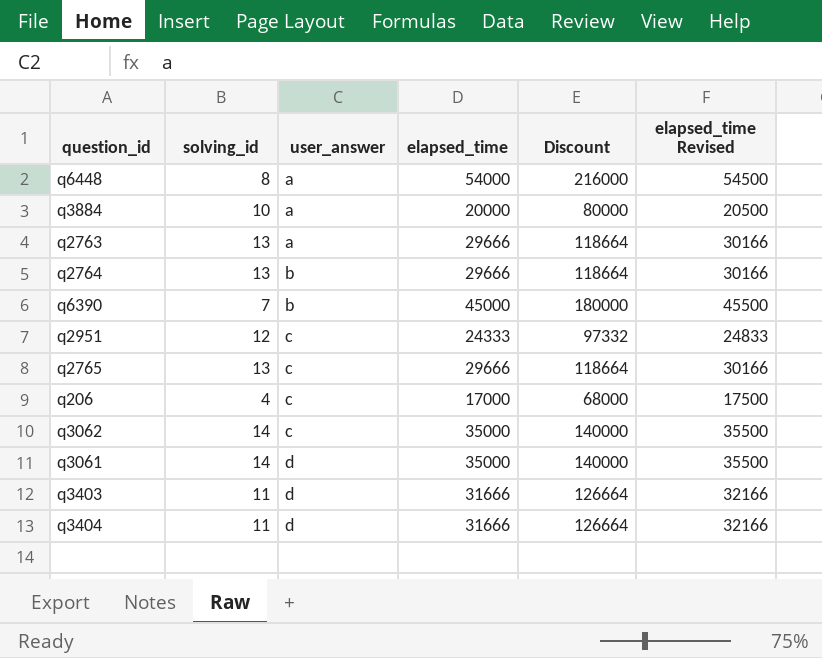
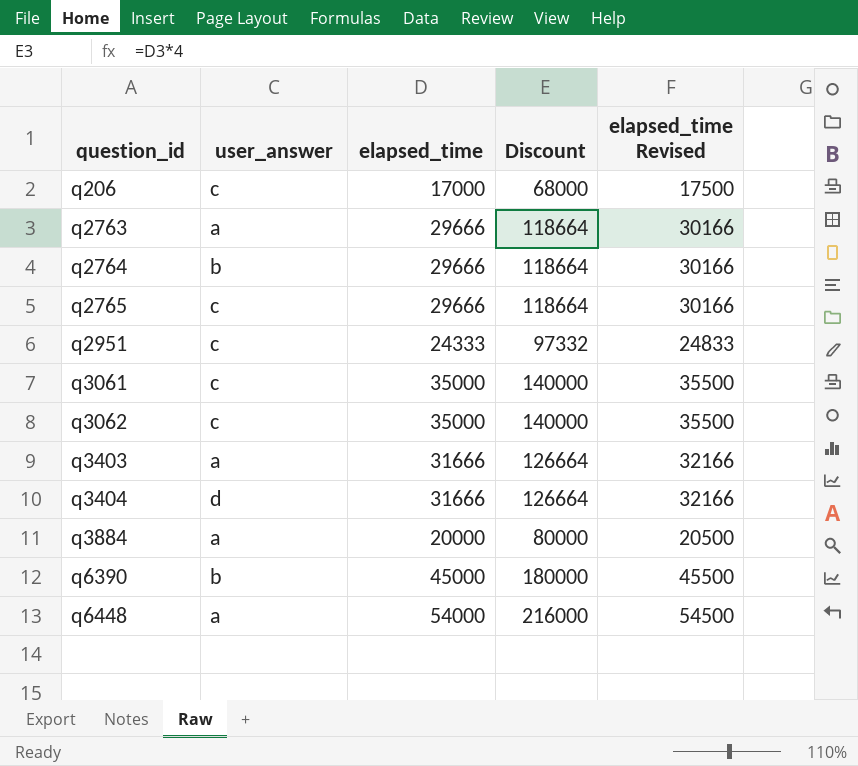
row order: user_answer ascending -> question_id ascending
column solving_id | position: 2 -> none
q3061 | user_answer: d -> c
q3403 | user_answer: d -> a

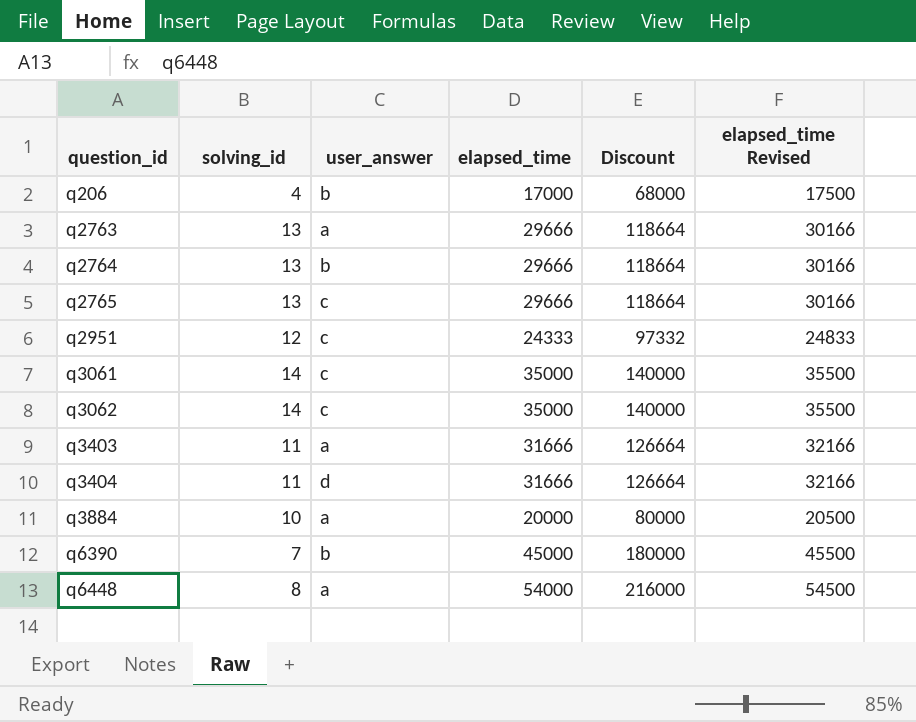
column solving_id | position: none -> 2
q206 | user_answer: c -> b

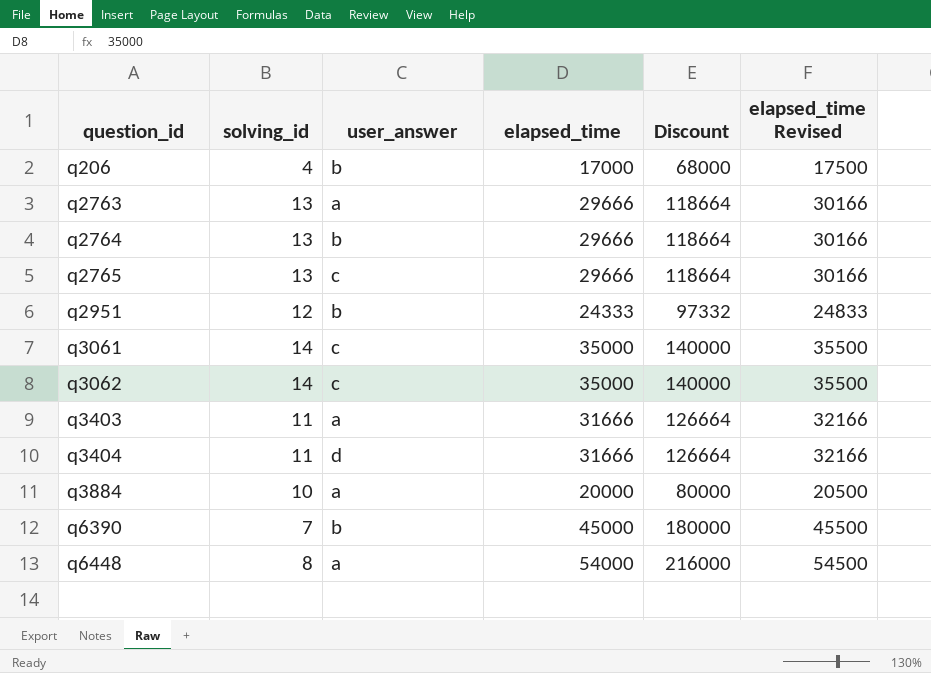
q2951 | user_answer: c -> b

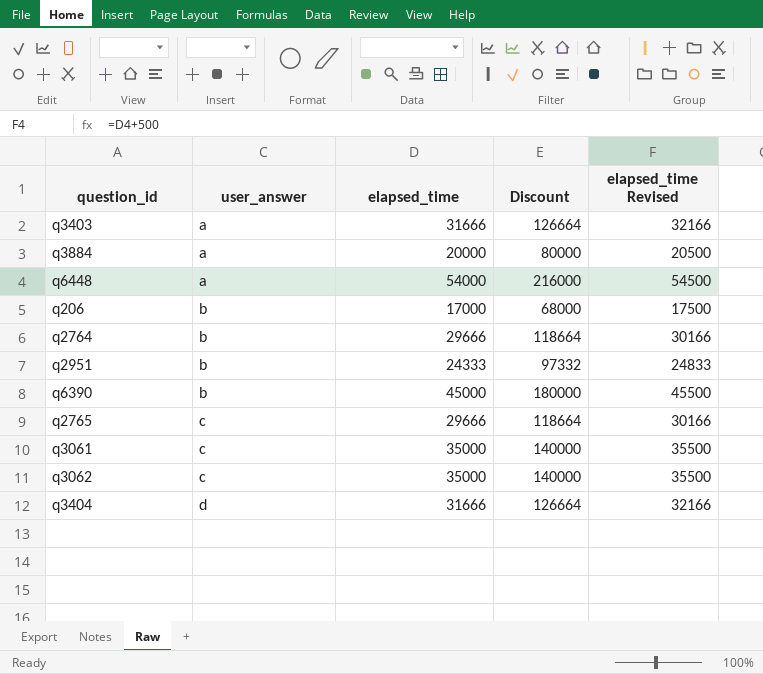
row order: question_id ascending -> user_answer ascending
column solving_id | position: 2 -> none
row q2763: 13 | a | 29666 | 118664 | 30166 -> none

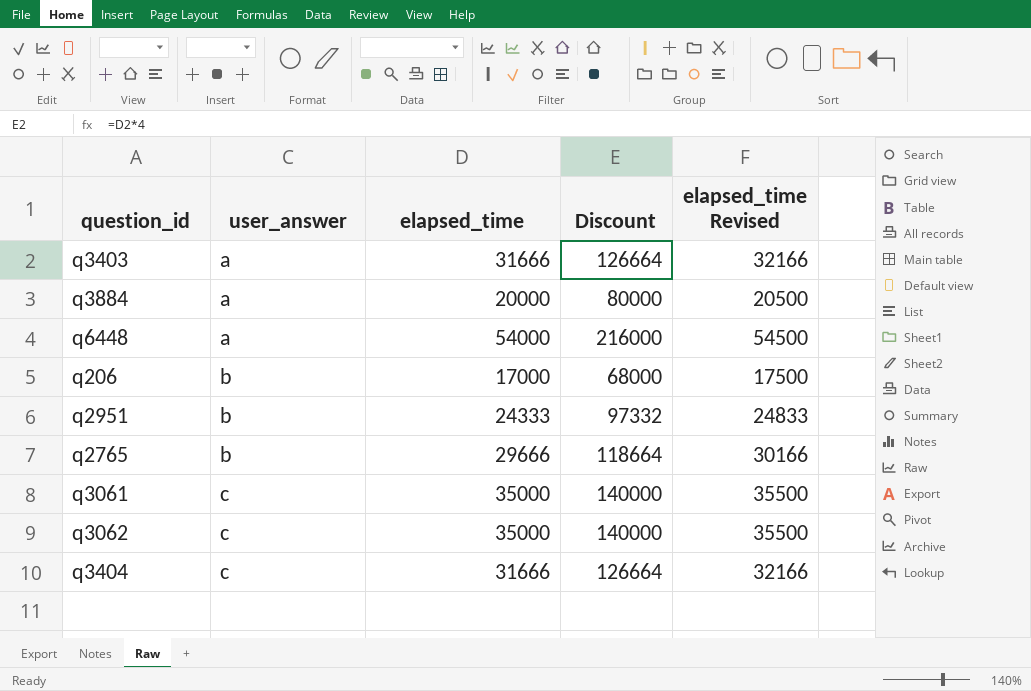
row q2764: b | 29666 | 118664 | 30166 -> none
row q6390: b | 45000 | 180000 | 45500 -> none
q2765 | user_answer: c -> b
q3404 | user_answer: d -> c

